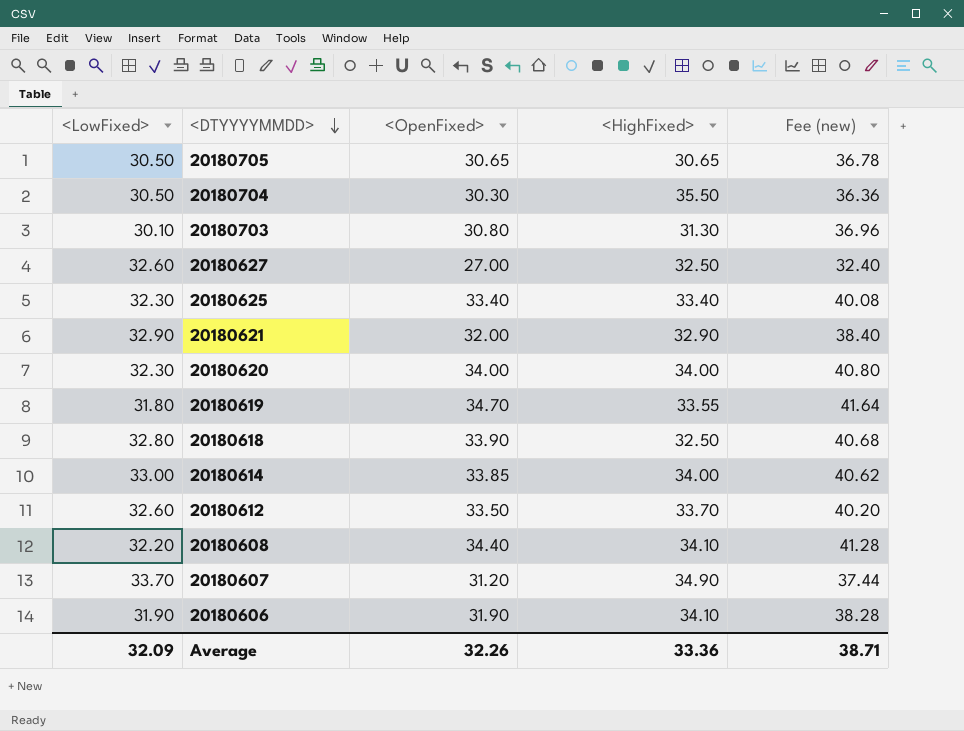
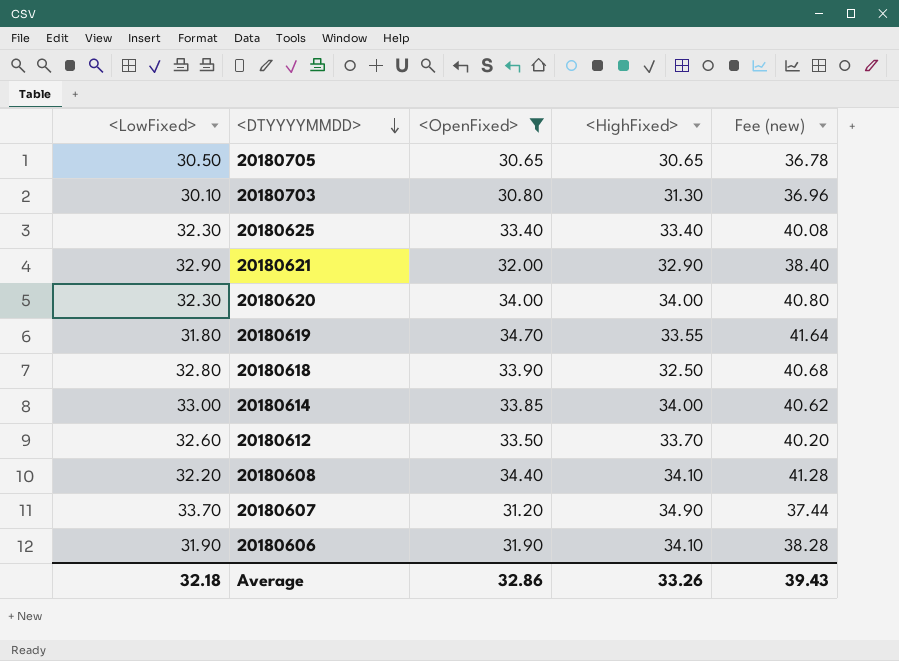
filter: none -> <OpenFixed> >= 30.65
Average | <LowFixed>: 32.09 -> 32.18
Average | <OpenFixed>: 32.26 -> 32.86
Average | <HighFixed>: 33.36 -> 33.26
Average | Fee (new): 38.71 -> 39.43

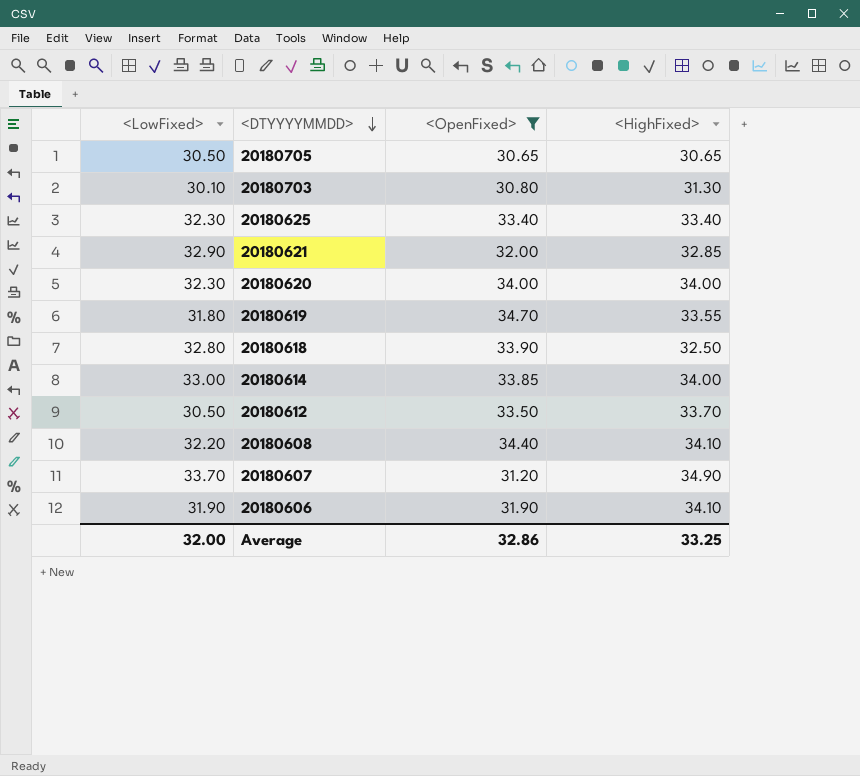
column Fee (new) | formula: [<OpenFixed>] * 1.2 -> none
20180621 | <HighFixed>: 32.90 -> 32.85
20180612 | <LowFixed>: 32.60 -> 30.50
Average | <LowFixed>: 32.18 -> 32.00
Average | <HighFixed>: 33.26 -> 33.25

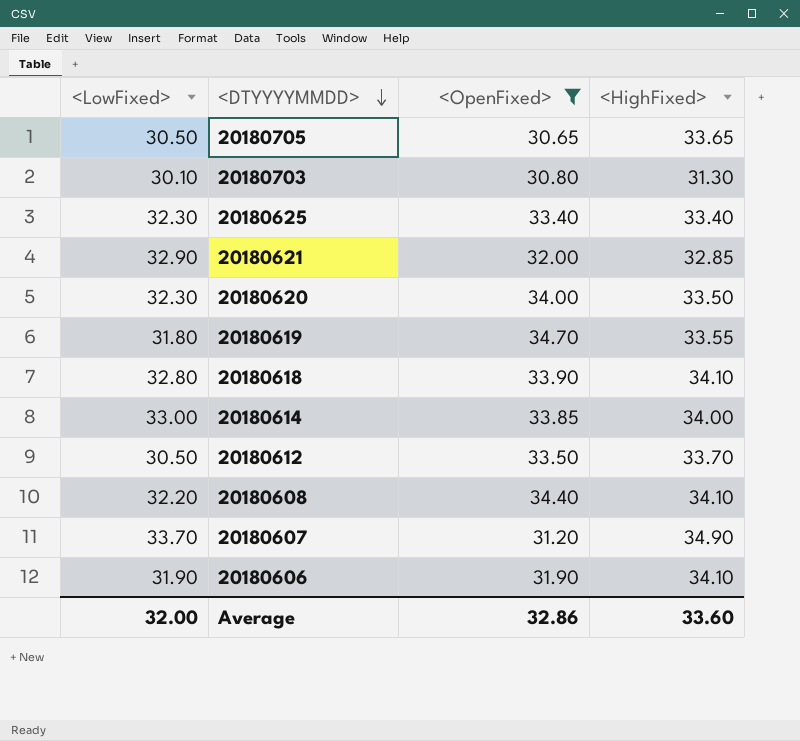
20180705 | <HighFixed>: 30.65 -> 33.65
20180620 | <HighFixed>: 34.00 -> 33.50
20180618 | <HighFixed>: 32.50 -> 34.10
Average | <HighFixed>: 33.25 -> 33.60

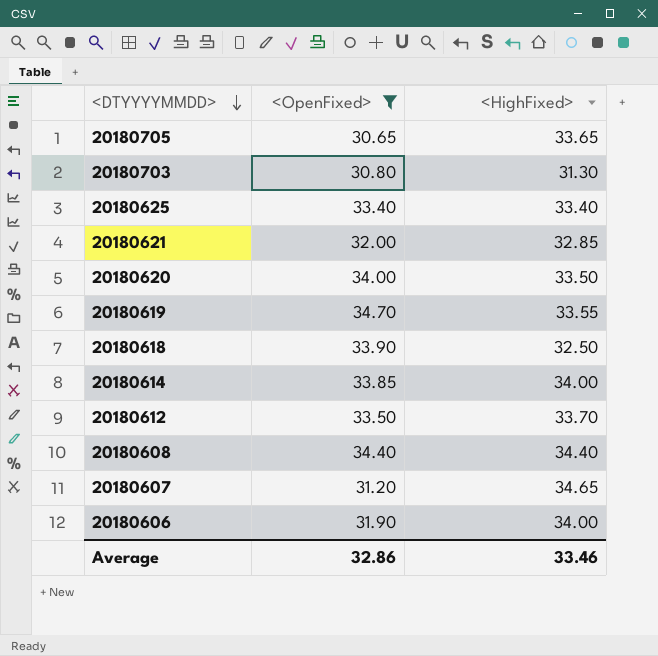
column <LowFixed> | position: 1 -> none
20180618 | <HighFixed>: 34.10 -> 32.50
20180608 | <HighFixed>: 34.10 -> 34.40
20180607 | <HighFixed>: 34.90 -> 34.65
20180606 | <HighFixed>: 34.10 -> 34.00
Average | <HighFixed>: 33.60 -> 33.46

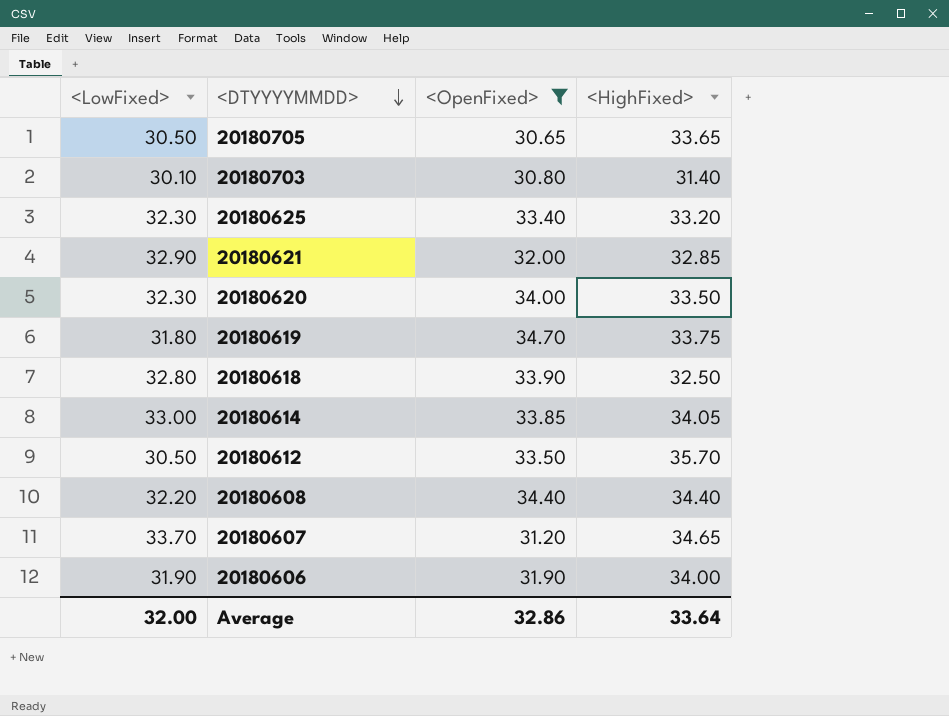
column <LowFixed> | position: none -> 1
20180703 | <HighFixed>: 31.30 -> 31.40
20180625 | <HighFixed>: 33.40 -> 33.20
20180619 | <HighFixed>: 33.55 -> 33.75
20180614 | <HighFixed>: 34.00 -> 34.05
20180612 | <HighFixed>: 33.70 -> 35.70
Average | <HighFixed>: 33.46 -> 33.64

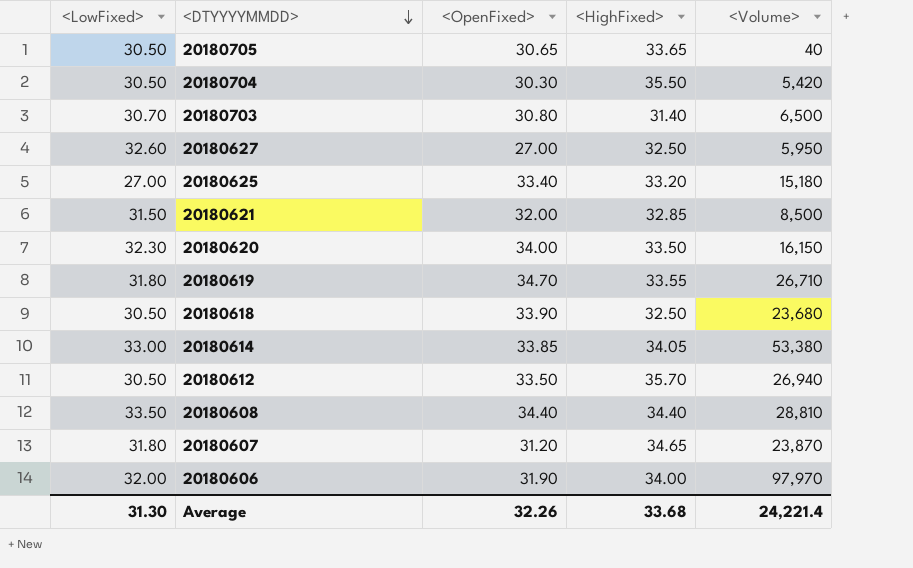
filter: <OpenFixed> >= 30.65 -> none
column <Volume> | position: none -> 5
20180703 | <LowFixed>: 30.10 -> 30.70
20180625 | <LowFixed>: 32.30 -> 27.00
20180621 | <LowFixed>: 32.90 -> 31.50
20180619 | <HighFixed>: 33.75 -> 33.55
20180618 | <LowFixed>: 32.80 -> 30.50
20180608 | <LowFixed>: 32.20 -> 33.50
20180607 | <LowFixed>: 33.70 -> 31.80
20180606 | <LowFixed>: 31.90 -> 32.00
Average | <LowFixed>: 32.00 -> 31.30
Average | <OpenFixed>: 32.86 -> 32.26
Average | <HighFixed>: 33.64 -> 33.68

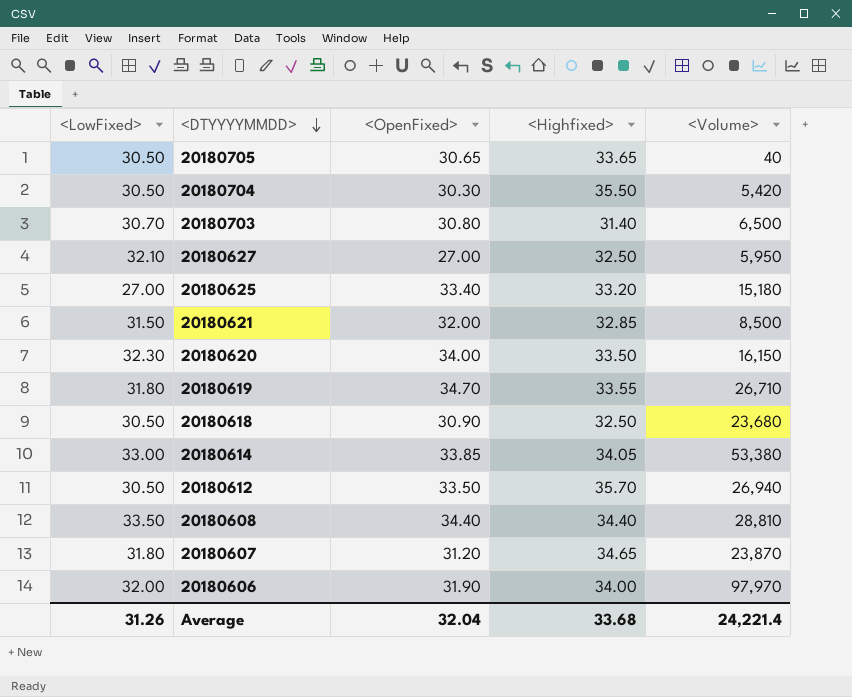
column name: <HighFixed> -> <Highfixed>
20180627 | <LowFixed>: 32.60 -> 32.10
20180618 | <OpenFixed>: 33.90 -> 30.90
Average | <LowFixed>: 31.30 -> 31.26
Average | <OpenFixed>: 32.26 -> 32.04

